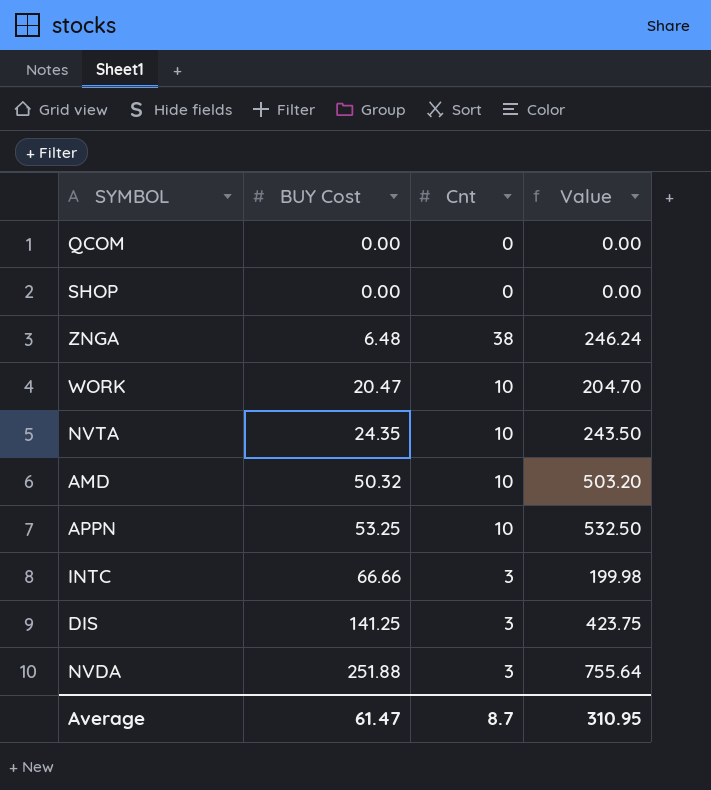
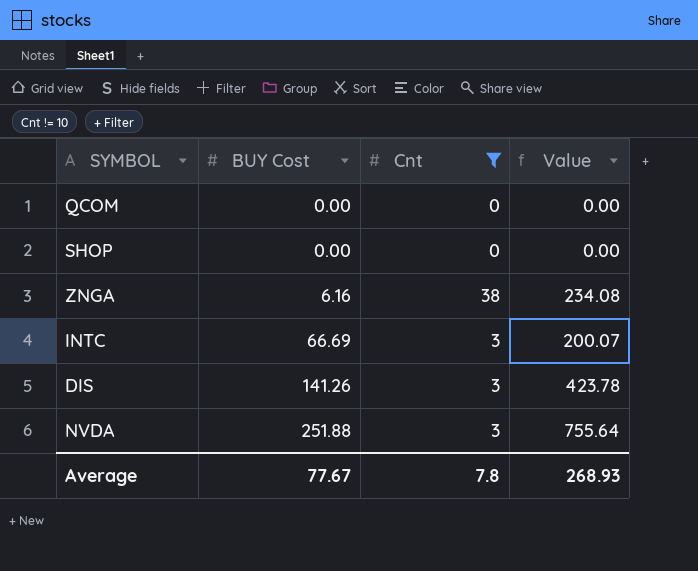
filter: none -> Cnt != 10
ZNGA | BUY Cost: 6.48 -> 6.16
ZNGA | Value: 246.24 -> 234.08
INTC | BUY Cost: 66.66 -> 66.69
INTC | Value: 199.98 -> 200.07
DIS | BUY Cost: 141.25 -> 141.26
DIS | Value: 423.75 -> 423.78
Average | BUY Cost: 61.47 -> 77.67
Average | Cnt: 8.7 -> 7.8
Average | Value: 310.95 -> 268.93

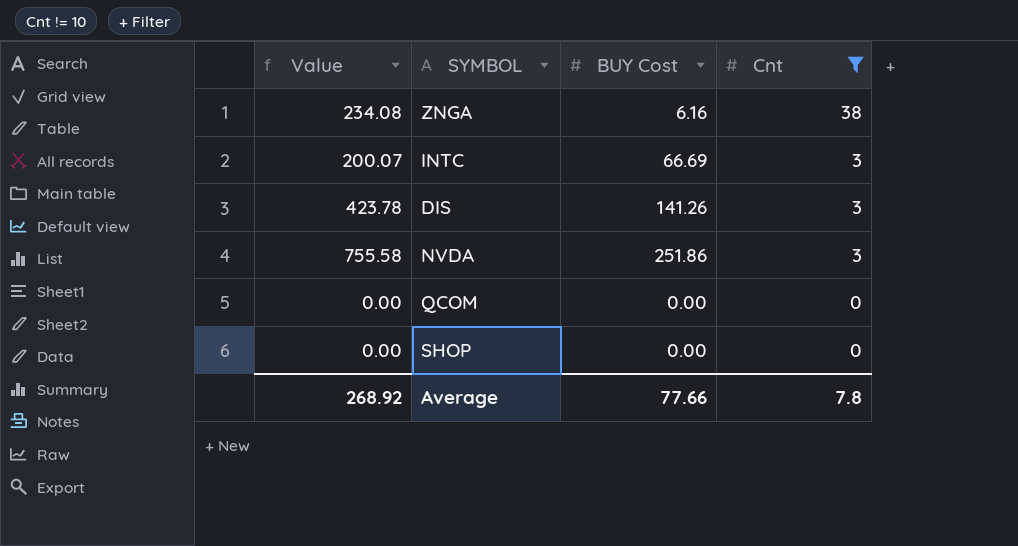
row order: BUY Cost ascending -> Cnt descending
column Value | position: 4 -> 1
NVDA | Value: 755.64 -> 755.58
NVDA | BUY Cost: 251.88 -> 251.86
Average | Value: 268.93 -> 268.92
Average | BUY Cost: 77.67 -> 77.66

